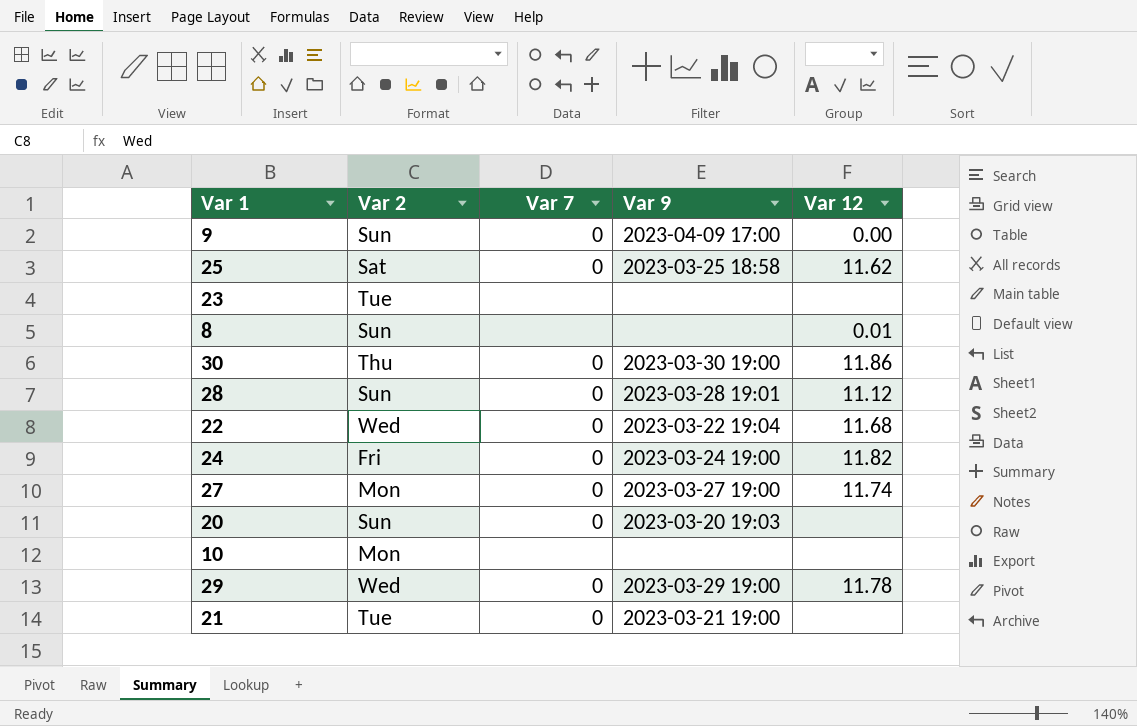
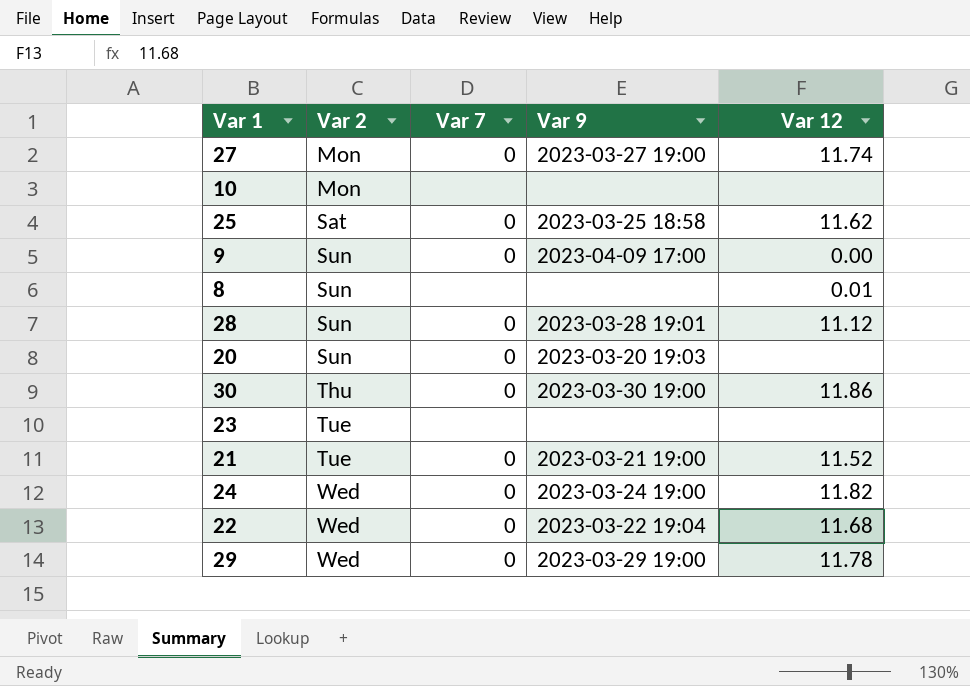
row order: none -> Var 2 ascending
21 | Var 12: none -> 11.52
24 | Var 2: Fri -> Wed

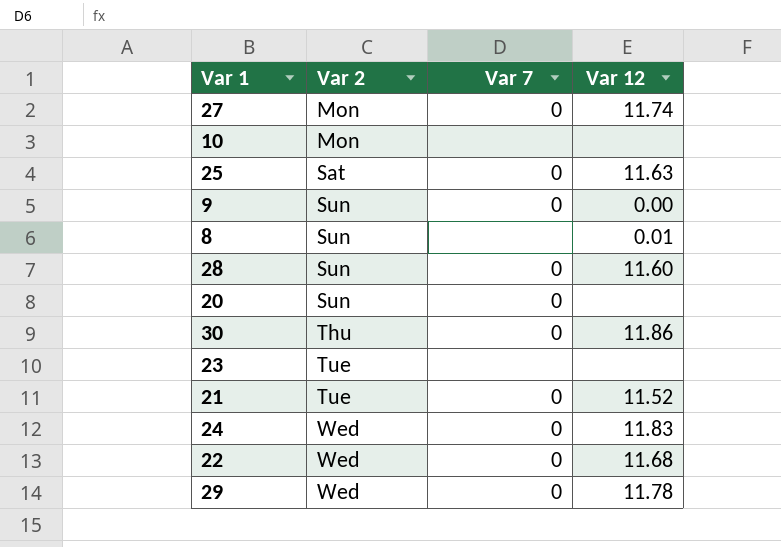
column Var 9 | position: 4 -> none
25 | Var 12: 11.62 -> 11.63
28 | Var 12: 11.12 -> 11.60
24 | Var 12: 11.82 -> 11.83

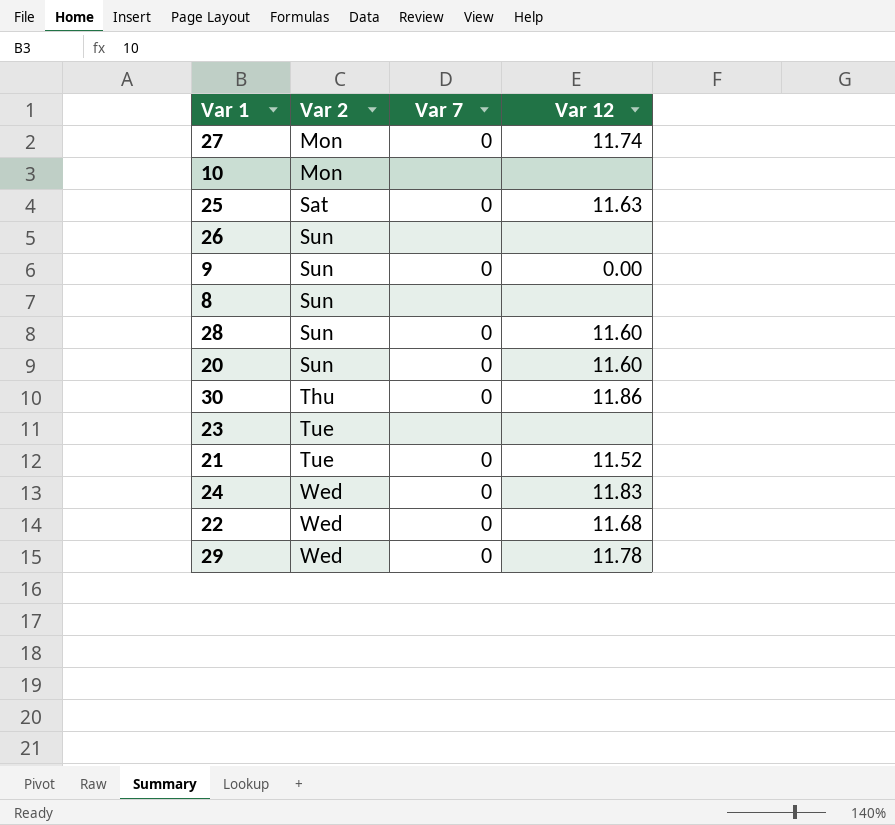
row 26: none -> Sun | none | none
8 | Var 12: 0.01 -> none
20 | Var 12: none -> 11.60

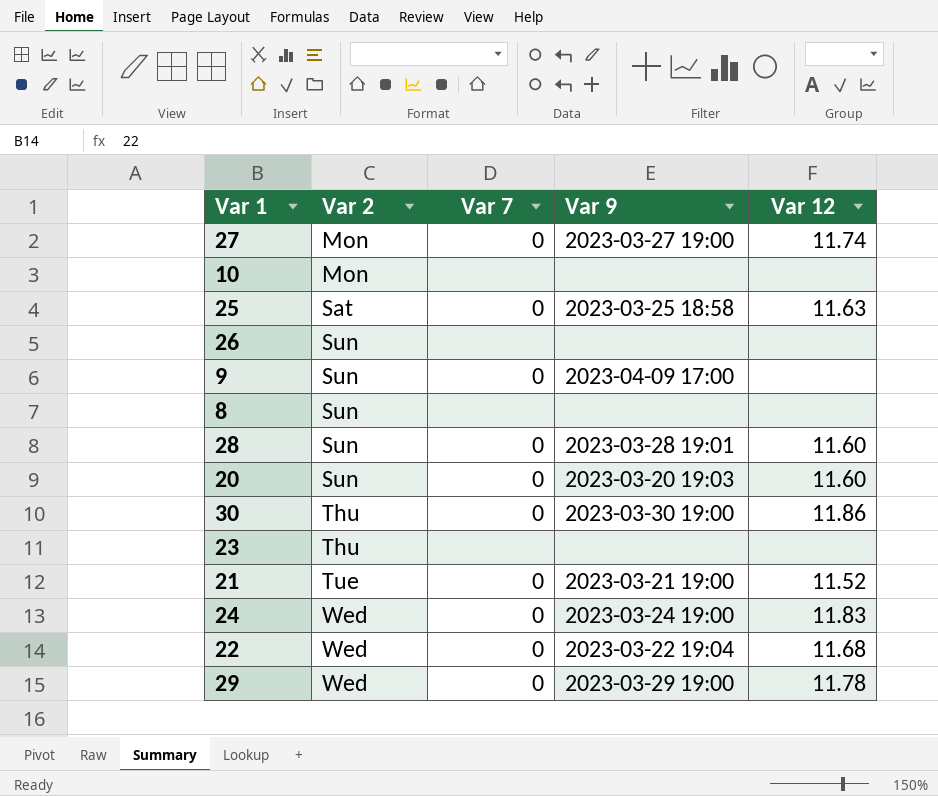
column Var 9 | position: none -> 4
9 | Var 12: 0.00 -> none
23 | Var 2: Tue -> Thu

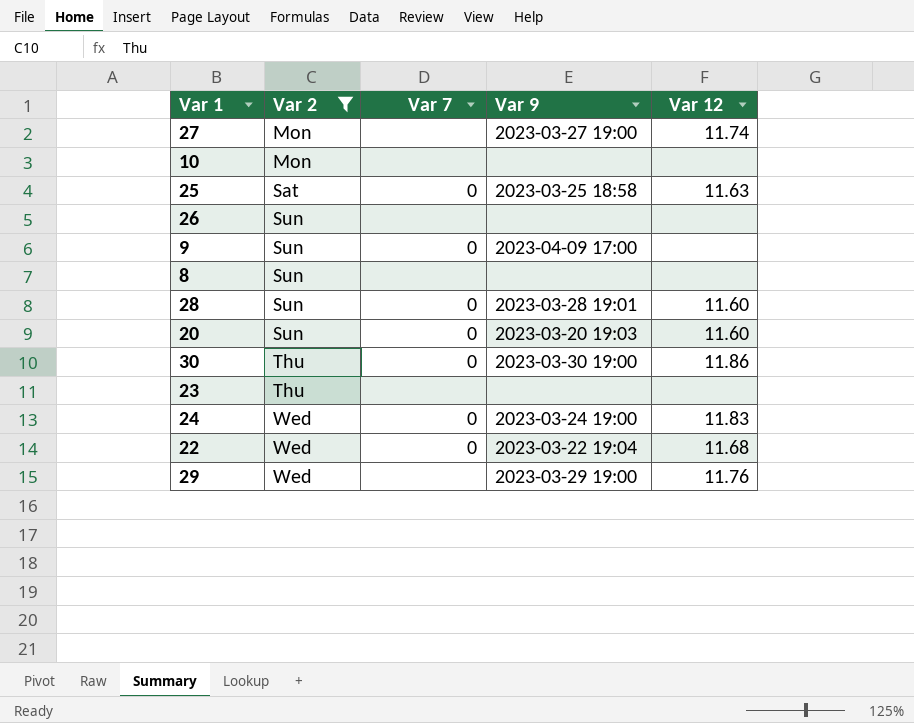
filter: none -> Var 2 != Tue
27 | Var 7: 0 -> none
29 | Var 7: 0 -> none
29 | Var 12: 11.78 -> 11.76

